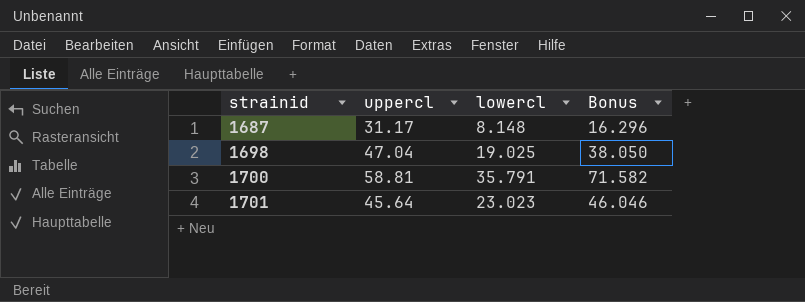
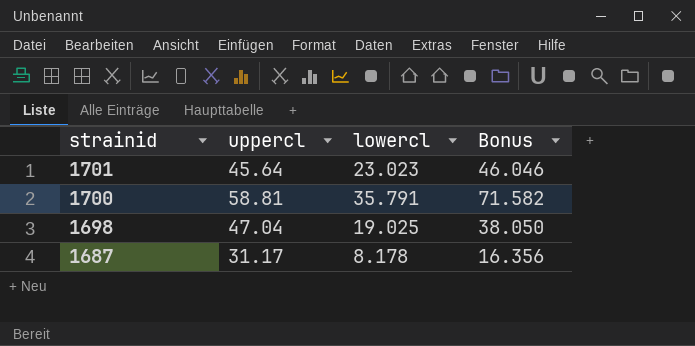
row order: strainid ascending -> strainid descending
1687 | lowercl: 8.148 -> 8.178
1687 | Bonus: 16.296 -> 16.356

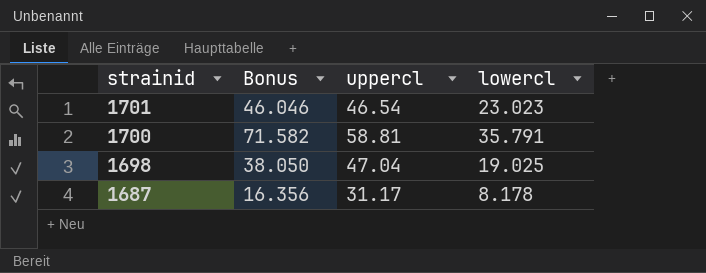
column Bonus | position: 4 -> 2
1701 | uppercl: 45.64 -> 46.54

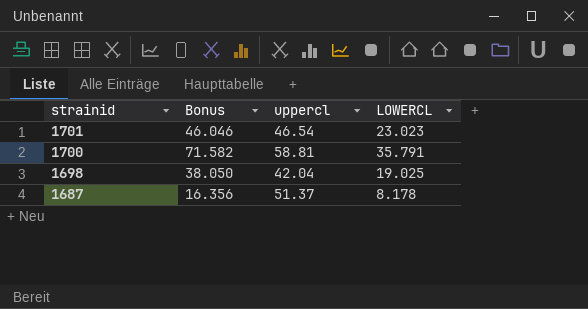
column name: lowercl -> LOWERCL
1698 | uppercl: 47.04 -> 42.04
1687 | uppercl: 31.17 -> 51.37

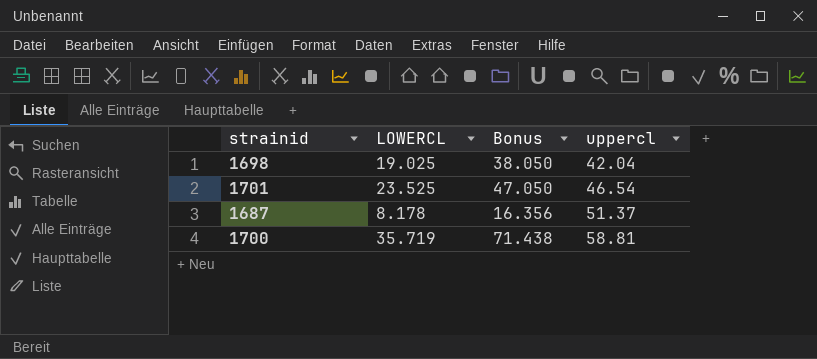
row order: strainid descending -> uppercl ascending
column LOWERCL | position: 4 -> 2
1701 | LOWERCL: 23.023 -> 23.525
1701 | Bonus: 46.046 -> 47.050
1700 | LOWERCL: 35.791 -> 35.719
1700 | Bonus: 71.582 -> 71.438

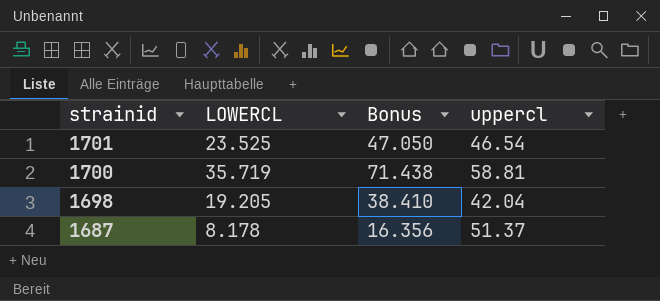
row order: uppercl ascending -> strainid descending
1698 | LOWERCL: 19.025 -> 19.205
1698 | Bonus: 38.050 -> 38.410

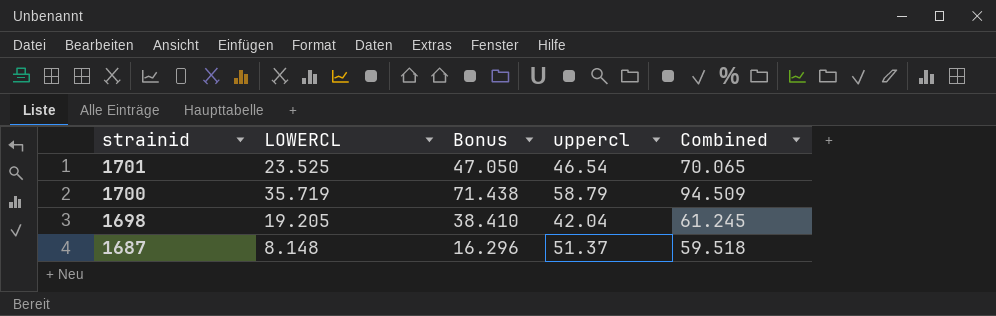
column Combined | formula: none -> [LOWERCL] + [uppercl]
1700 | uppercl: 58.81 -> 58.79
1687 | LOWERCL: 8.178 -> 8.148
1687 | Bonus: 16.356 -> 16.296

